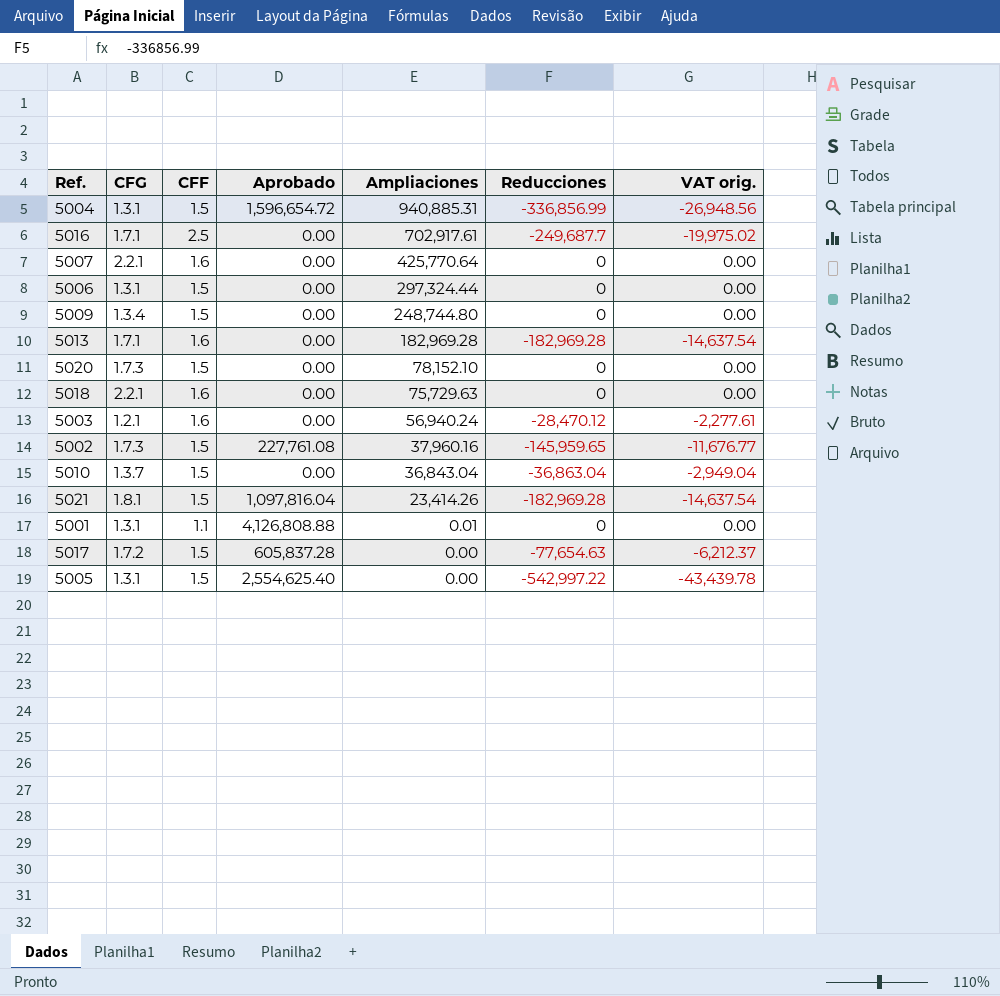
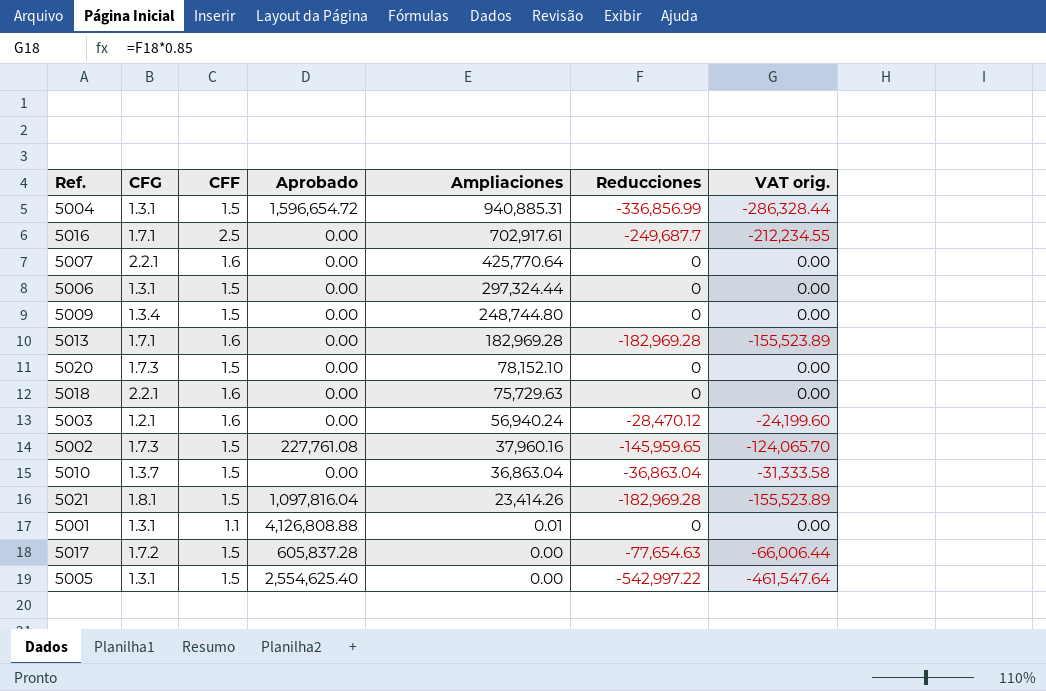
column VAT orig. | formula: [Reducciones] * 0.08 -> [Reducciones] * 0.85
5010 | Ampliaciones: 36,843.04 -> 36,863.04

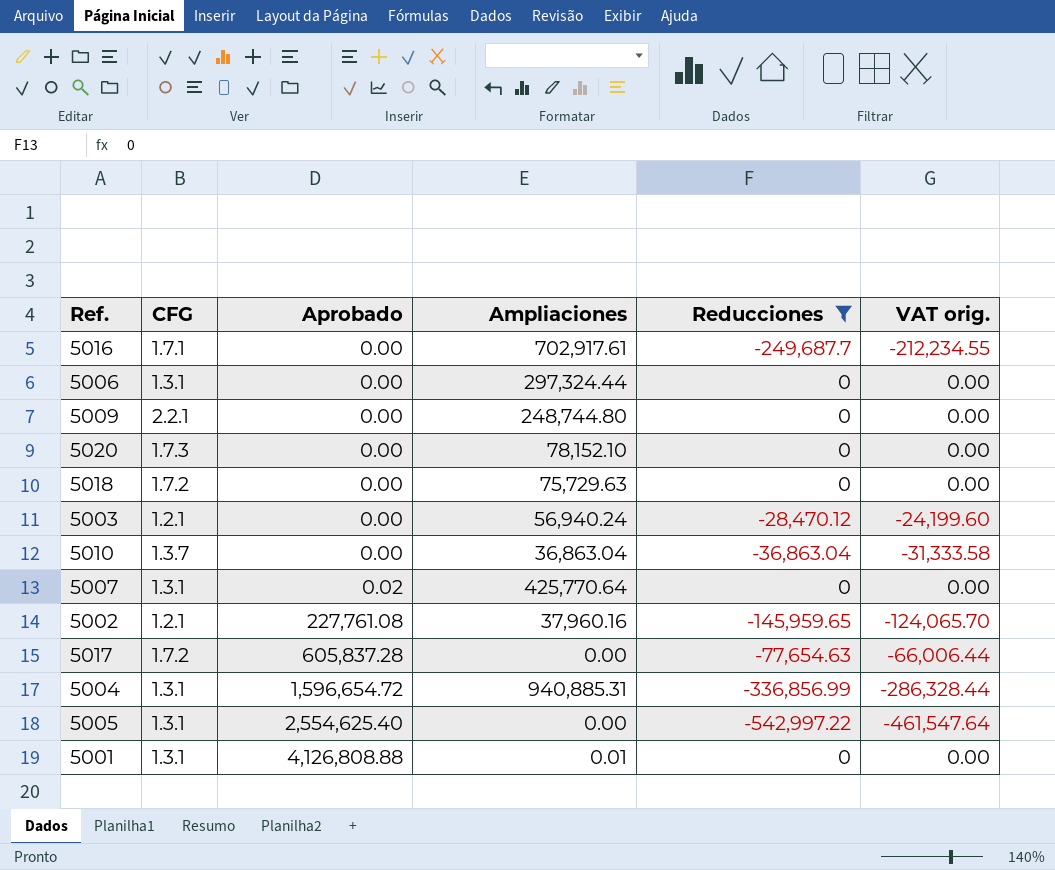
filter: none -> Reducciones != -182,969.28
row order: Ampliaciones descending -> Aprobado ascending
column CFF | position: 3 -> none
5009 | CFG: 1.3.4 -> 2.2.1
5018 | CFG: 2.2.1 -> 1.7.2
5007 | CFG: 2.2.1 -> 1.3.1
5007 | Aprobado: 0.00 -> 0.02
5002 | CFG: 1.7.3 -> 1.2.1

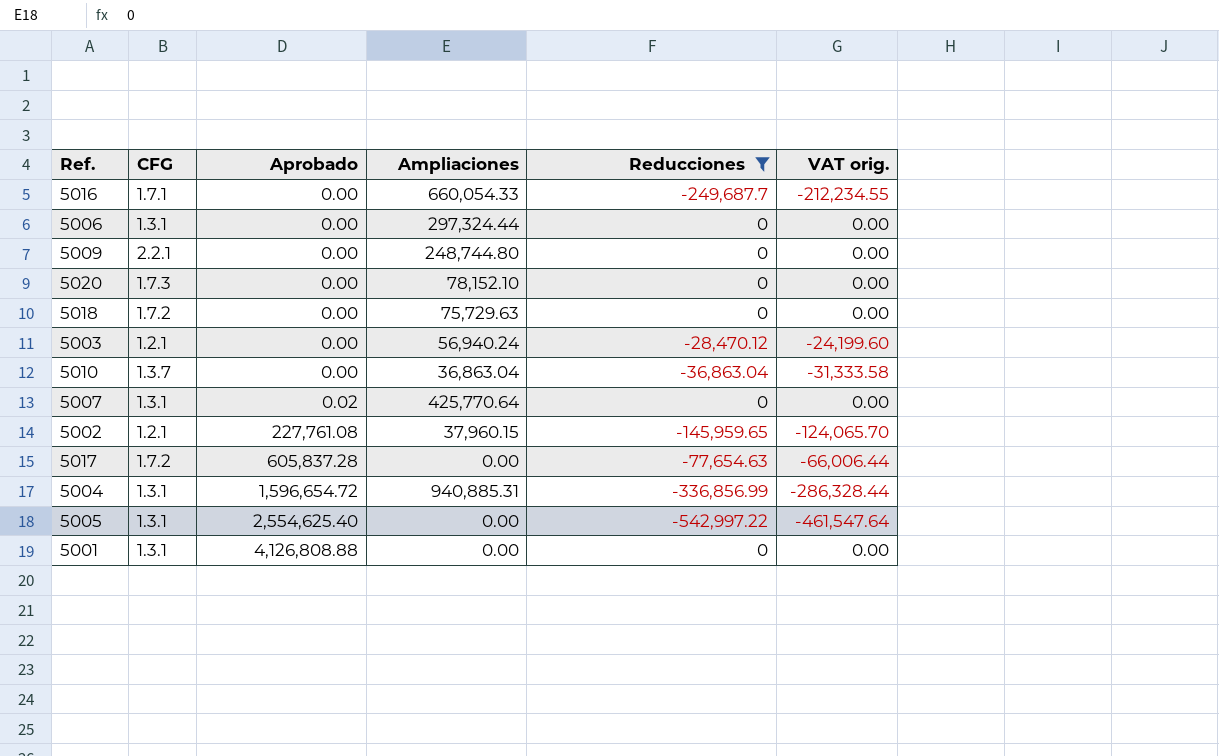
5016 | Ampliaciones: 702,917.61 -> 660,054.33
5002 | Ampliaciones: 37,960.16 -> 37,960.15
5001 | Ampliaciones: 0.01 -> 0.00

